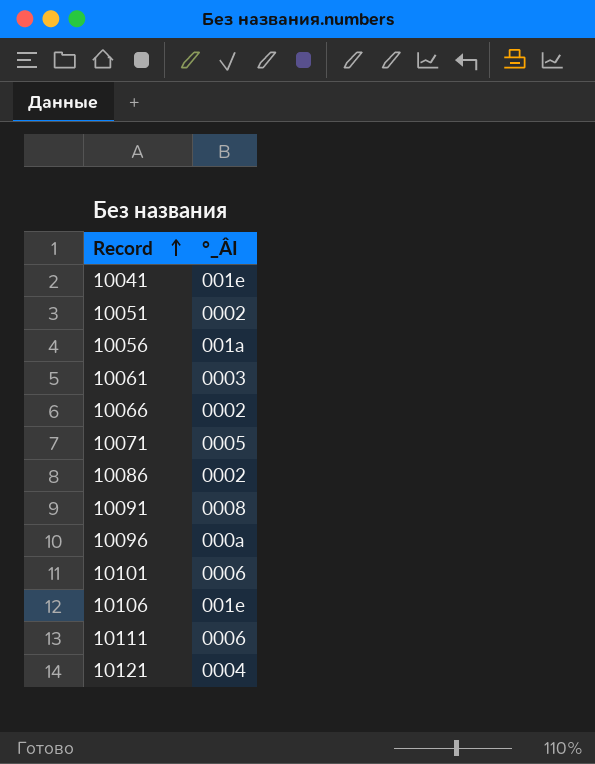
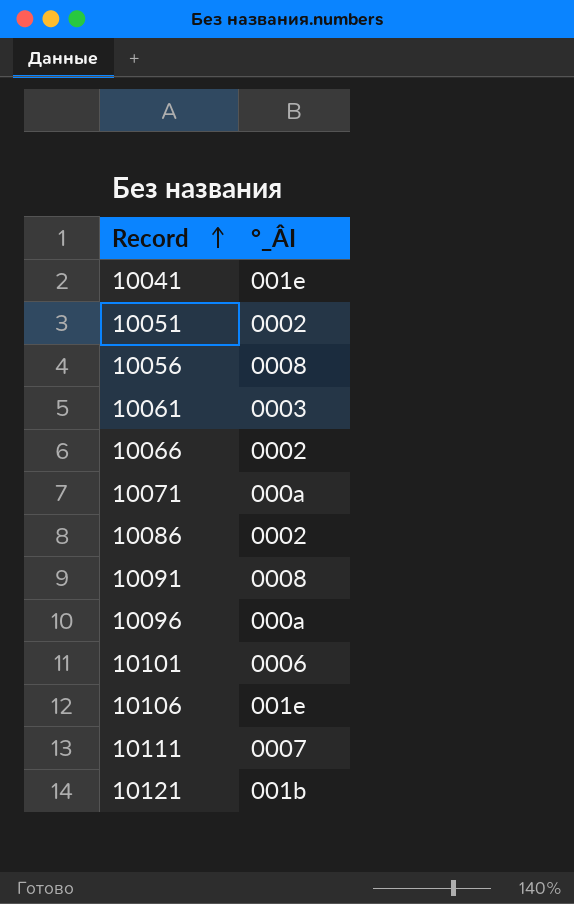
10056 | °_ÂI: 001a -> 0008
10071 | °_ÂI: 0005 -> 000a
10111 | °_ÂI: 0006 -> 0007
10121 | °_ÂI: 0004 -> 001b

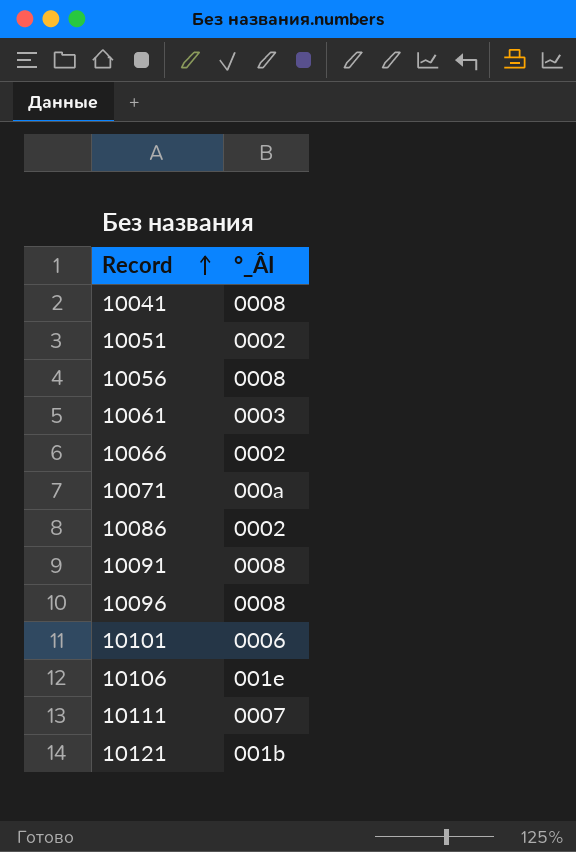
10041 | °_ÂI: 001e -> 0008
10096 | °_ÂI: 000a -> 0008

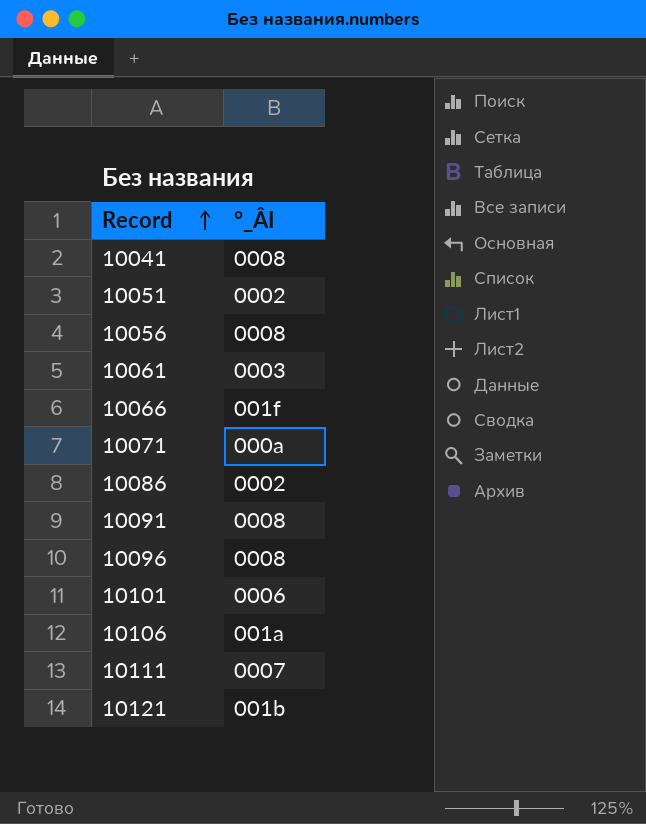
10066 | °_ÂI: 0002 -> 001f
10106 | °_ÂI: 001e -> 001a

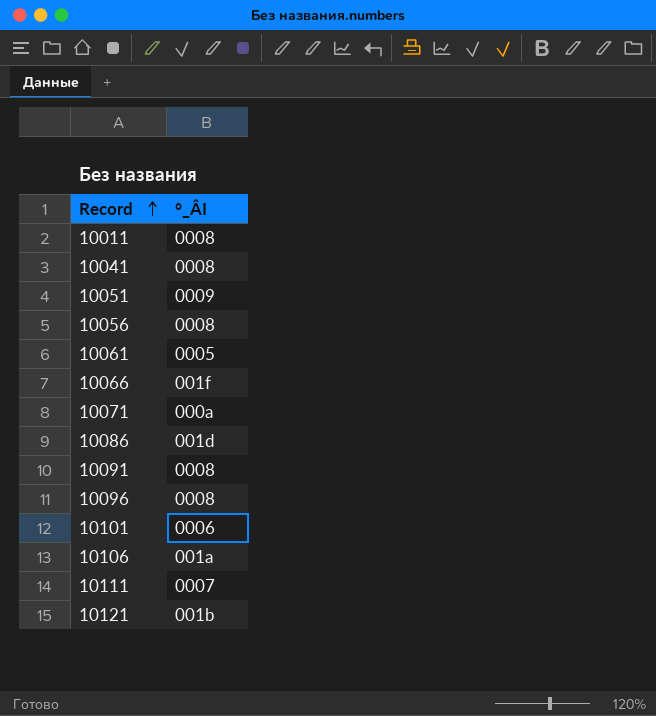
row 10011: none -> 0008
10051 | °_ÂI: 0002 -> 0009
10061 | °_ÂI: 0003 -> 0005
10086 | °_ÂI: 0002 -> 001d

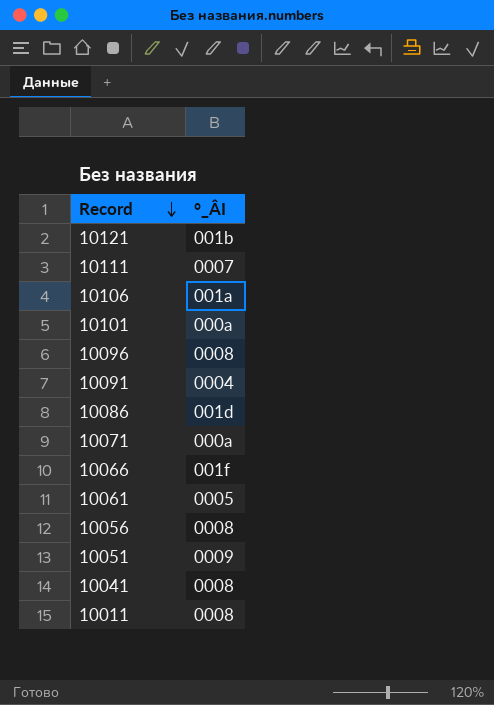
row order: Record ascending -> Record descending
10101 | °_ÂI: 0006 -> 000a
10091 | °_ÂI: 0008 -> 0004

